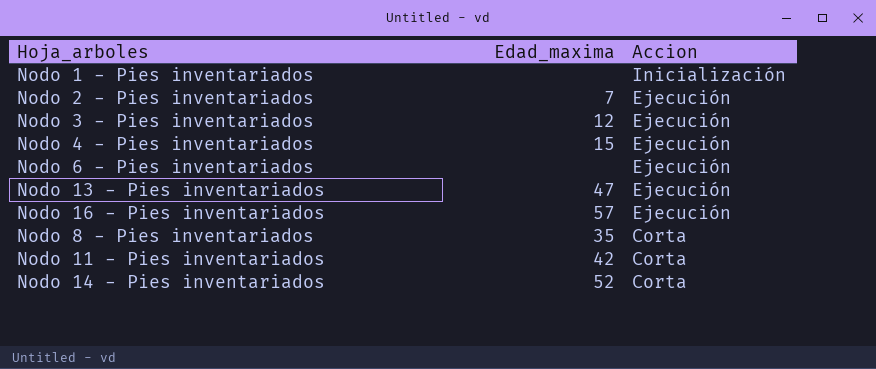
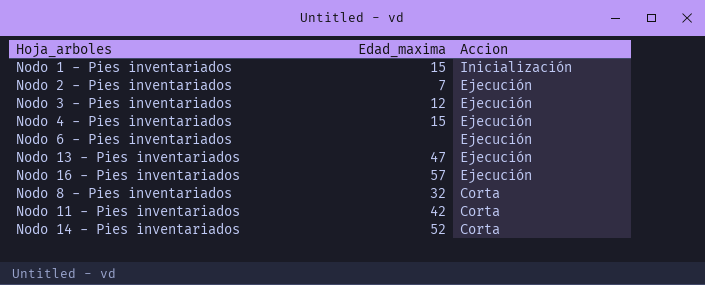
Nodo 1 - Pies inventariados | Edad_maxima: none -> 15
Nodo 8 - Pies inventariados | Edad_maxima: 35 -> 32

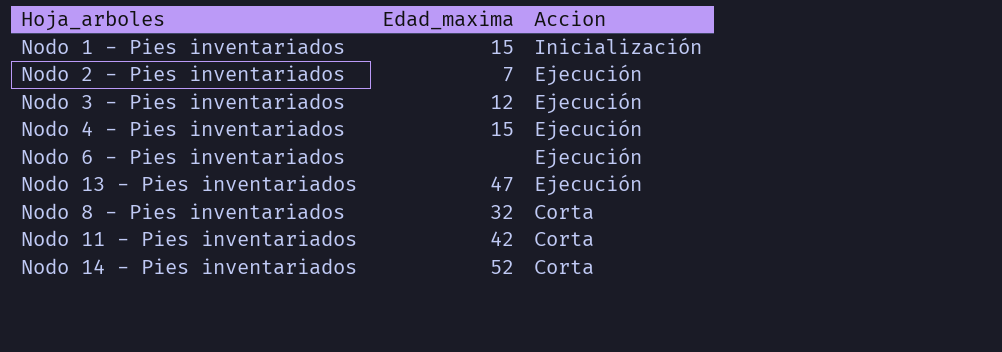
row Nodo 16 - Pies inventariados: 57 | Ejecución -> none

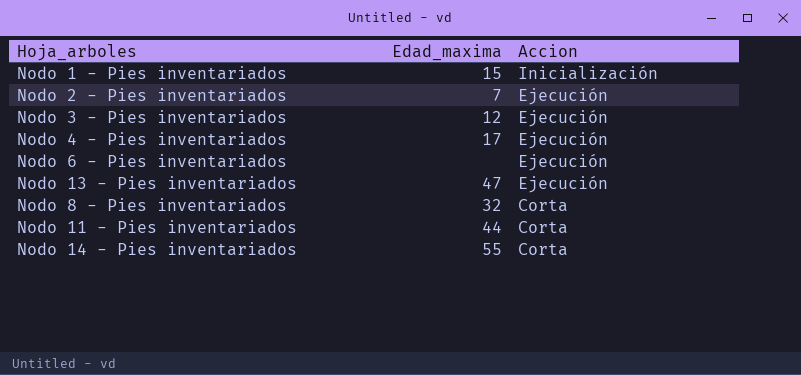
Nodo 4 - Pies inventariados | Edad_maxima: 15 -> 17
Nodo 11 - Pies inventariados | Edad_maxima: 42 -> 44
Nodo 14 - Pies inventariados | Edad_maxima: 52 -> 55

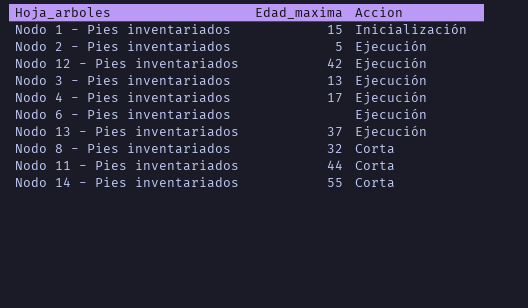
Nodo 2 - Pies inventariados | Edad_maxima: 7 -> 5
row Nodo 12 - Pies inventariados: none -> 42 | Ejecución
Nodo 3 - Pies inventariados | Edad_maxima: 12 -> 13
Nodo 13 - Pies inventariados | Edad_maxima: 47 -> 37

